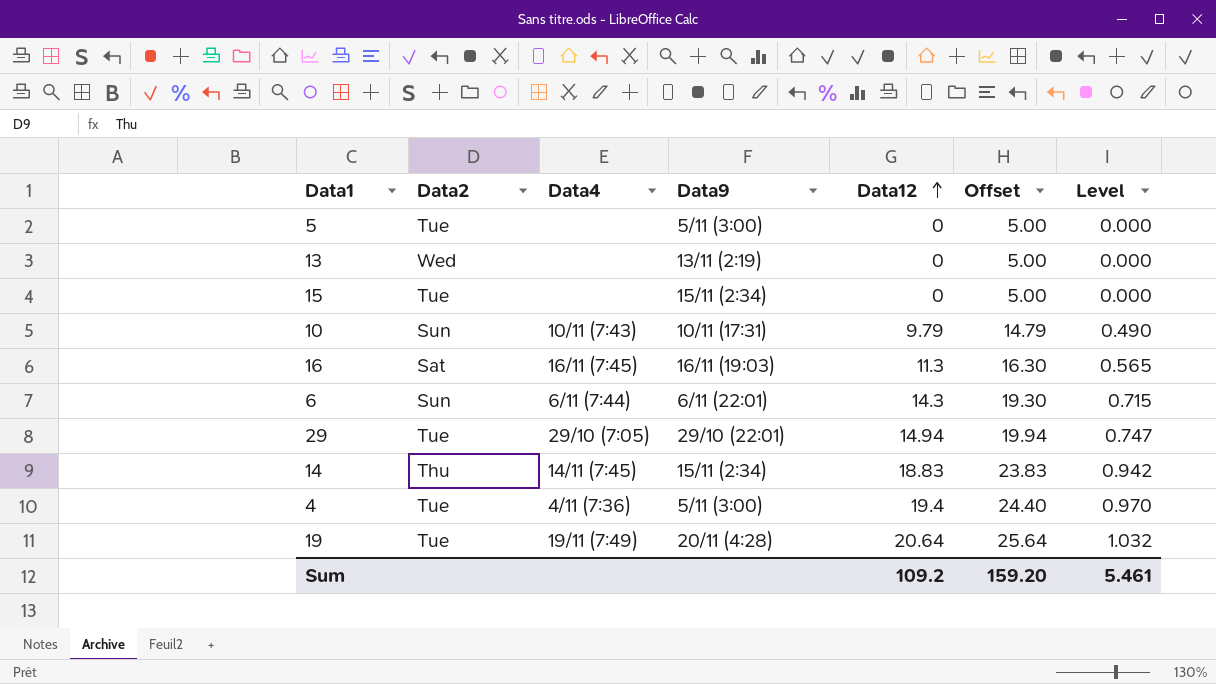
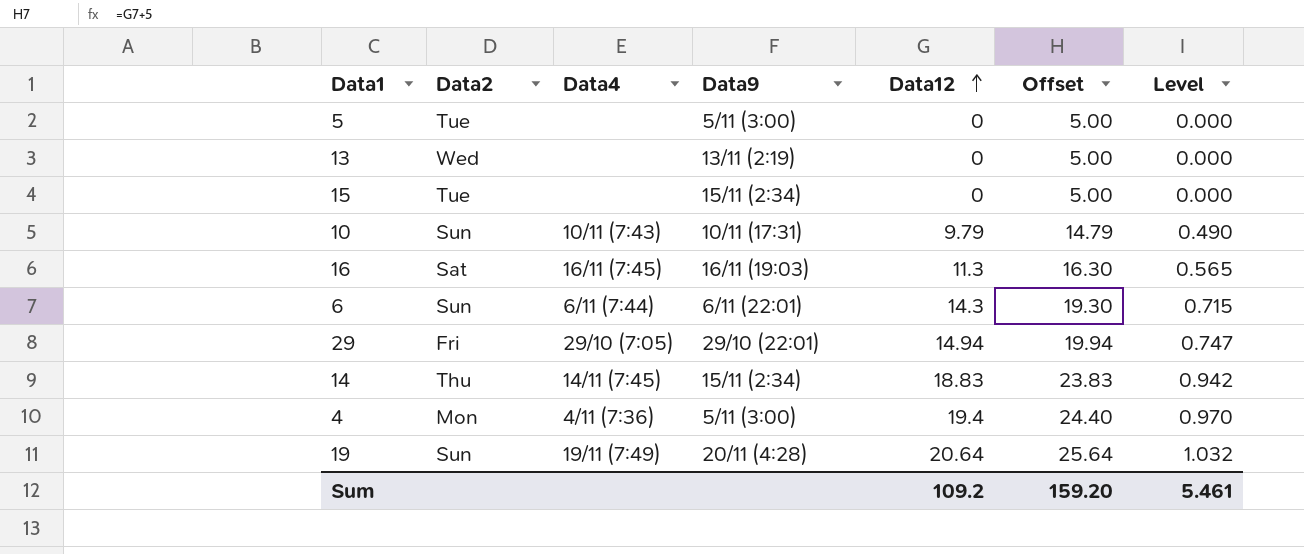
29 | Data2: Tue -> Fri
4 | Data2: Tue -> Mon
19 | Data2: Tue -> Sun

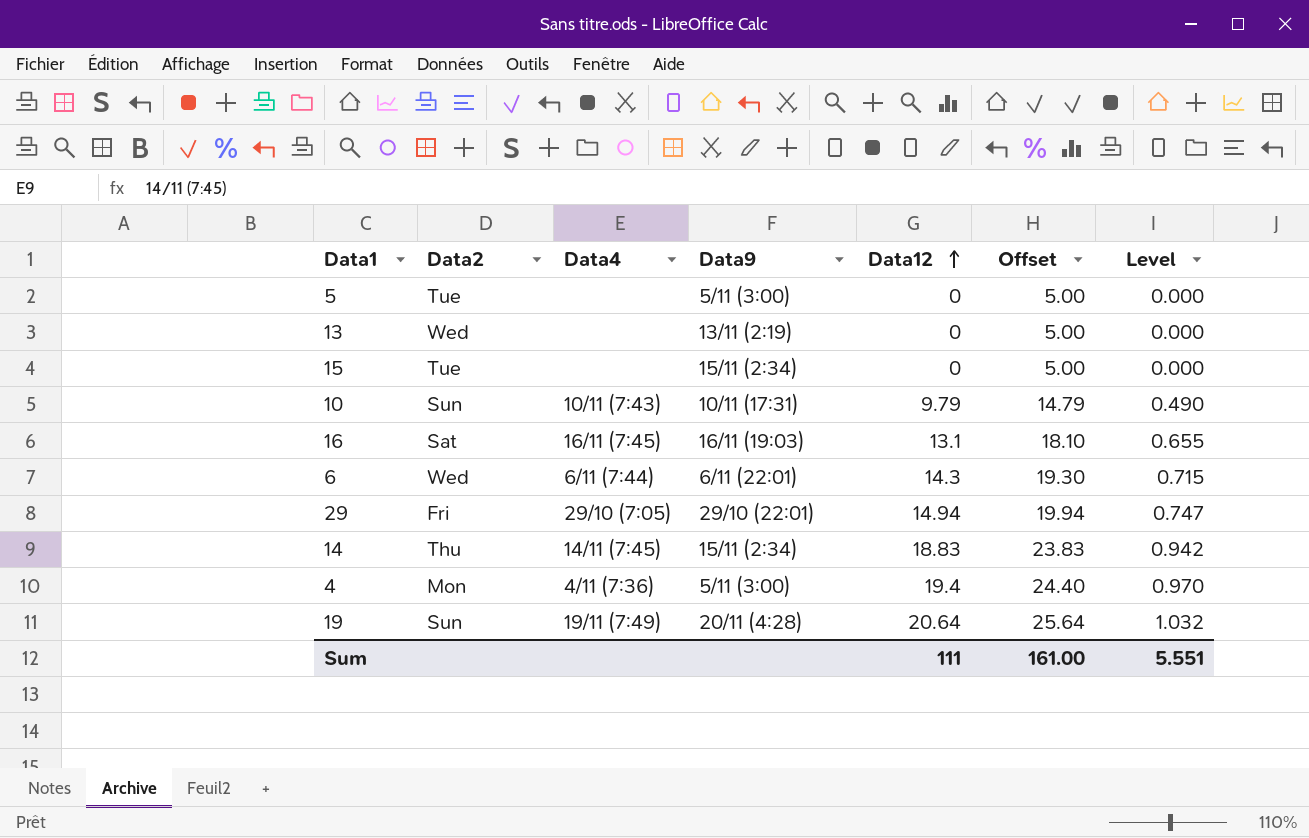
16 | Data12: 11.3 -> 13.1
16 | Offset: 16.30 -> 18.10
16 | Level: 0.565 -> 0.655
6 | Data2: Sun -> Wed
Sum | Data12: 109.2 -> 111
Sum | Offset: 159.20 -> 161.00
Sum | Level: 5.461 -> 5.551

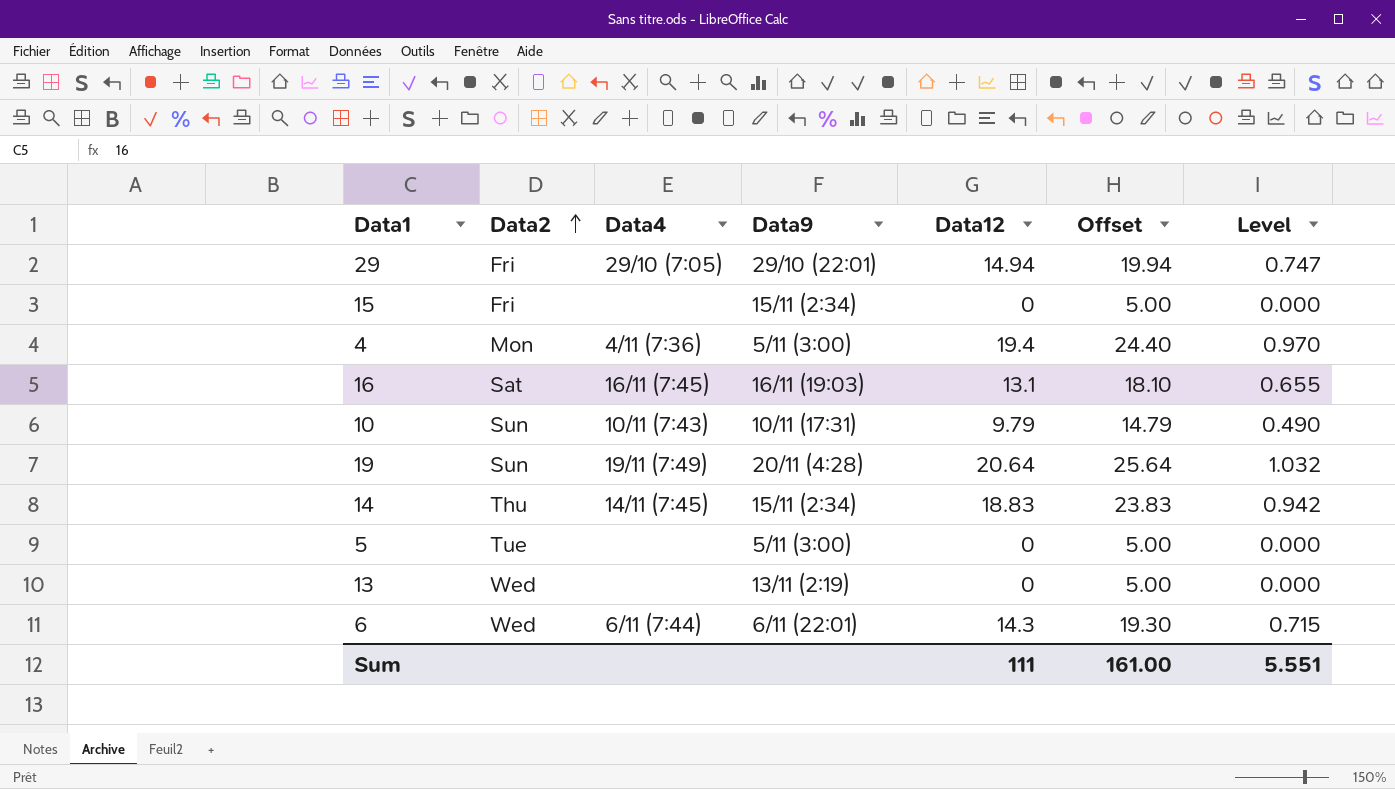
row order: Data12 ascending -> Data2 ascending
15 | Data2: Tue -> Fri

